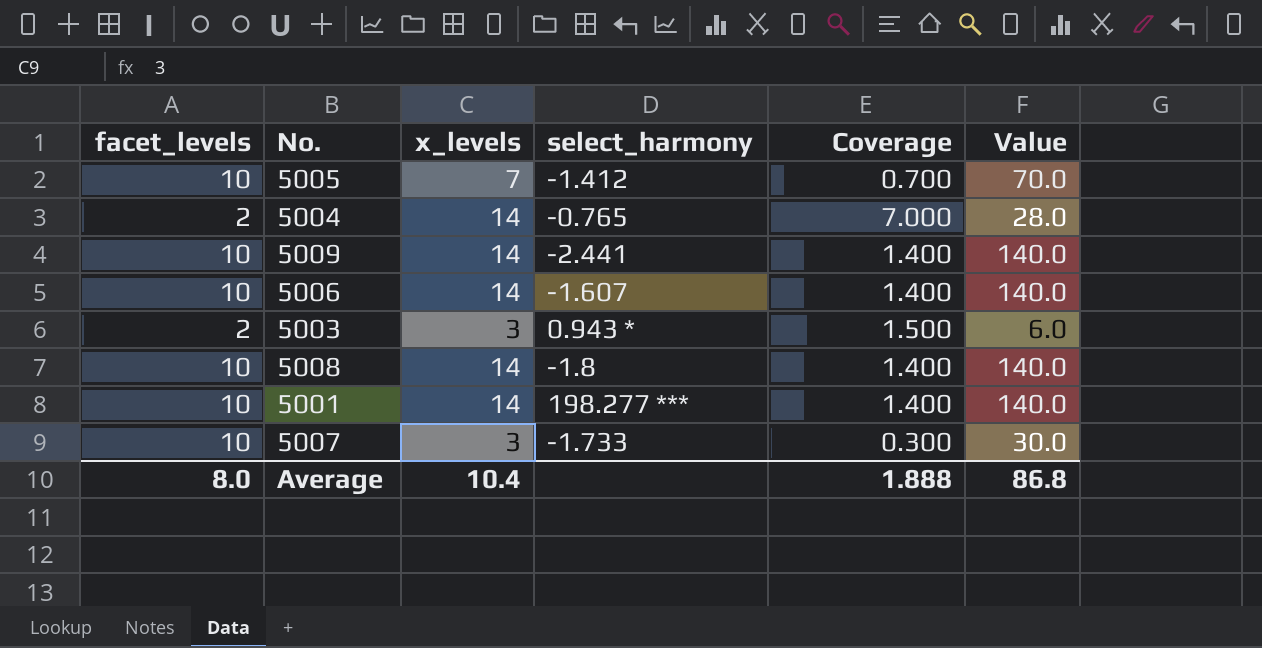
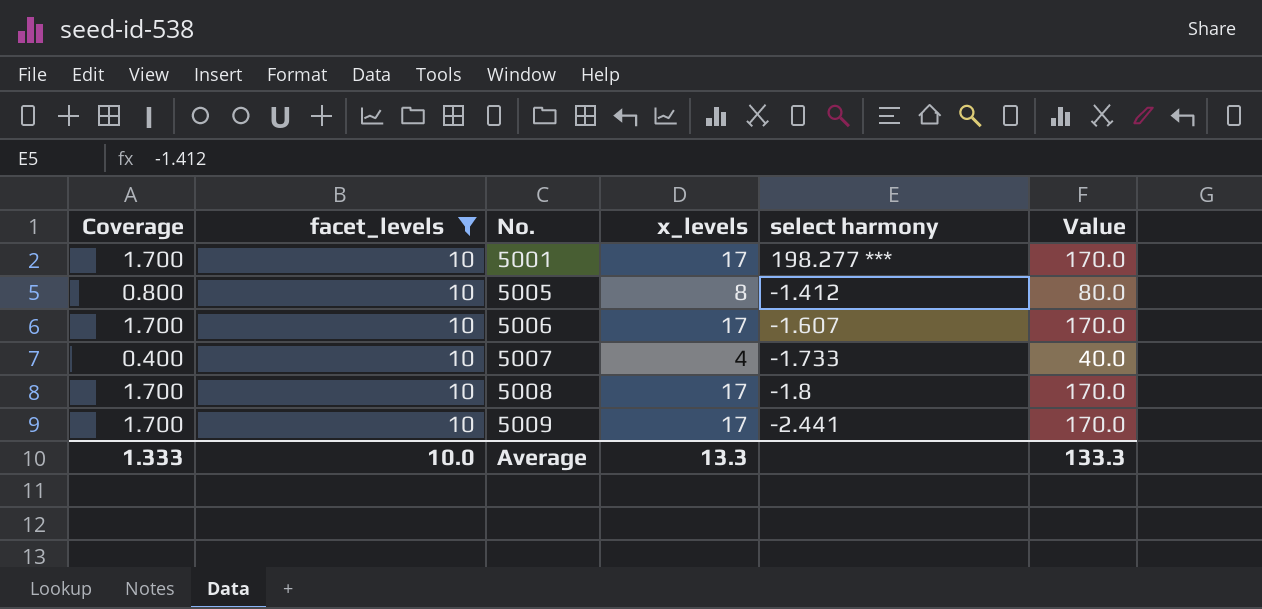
filter: none -> facet_levels = 10
row order: none -> No. ascending
column Coverage | position: 5 -> 1
column name: select_harmony -> select harmony
5001 | Coverage: 1.400 -> 1.700
5001 | x_levels: 14 -> 17
5001 | Value: 140.0 -> 170.0
5005 | Coverage: 0.700 -> 0.800
5005 | x_levels: 7 -> 8
5005 | Value: 70.0 -> 80.0
5006 | Coverage: 1.400 -> 1.700
5006 | x_levels: 14 -> 17
5006 | Value: 140.0 -> 170.0
5007 | Coverage: 0.300 -> 0.400
5007 | x_levels: 3 -> 4
5007 | Value: 30.0 -> 40.0
5008 | Coverage: 1.400 -> 1.700
5008 | x_levels: 14 -> 17
5008 | Value: 140.0 -> 170.0
5009 | Coverage: 1.400 -> 1.700
5009 | x_levels: 14 -> 17
5009 | Value: 140.0 -> 170.0
Average | Coverage: 1.888 -> 1.333
Average | facet_levels: 8.0 -> 10.0
Average | x_levels: 10.4 -> 13.3
Average | Value: 86.8 -> 133.3

